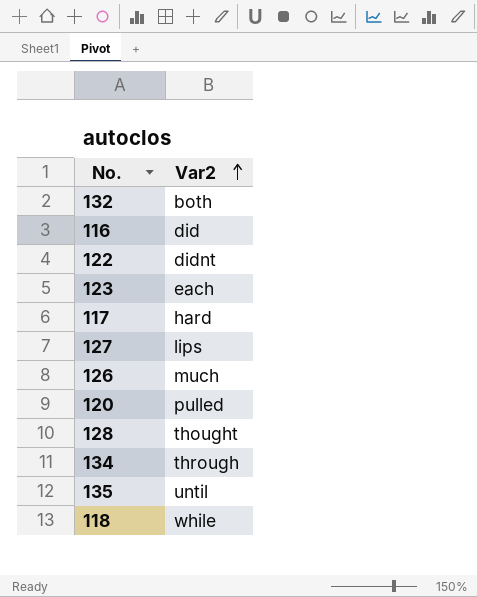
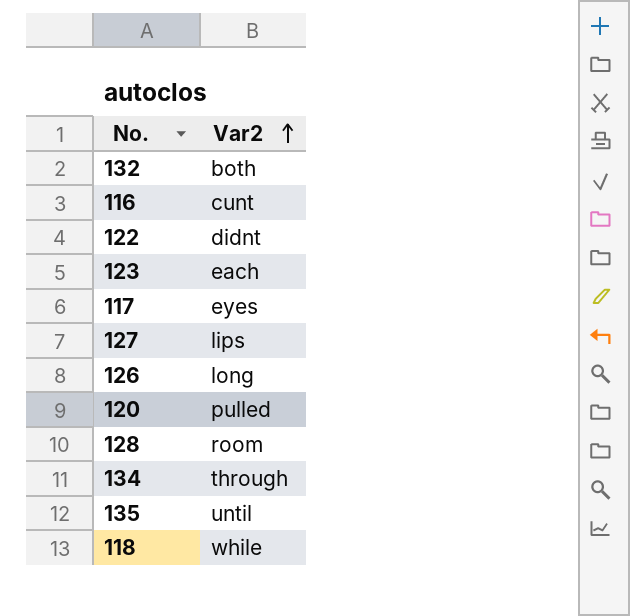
116 | Var2: did -> cunt
117 | Var2: hard -> eyes
126 | Var2: much -> long
128 | Var2: thought -> room

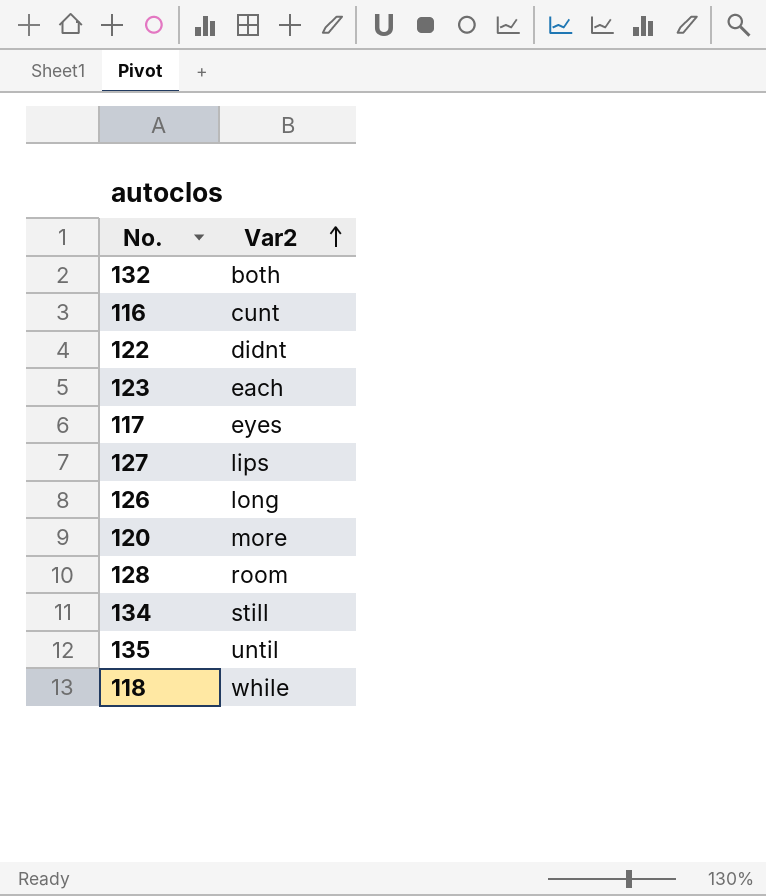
120 | Var2: pulled -> more
134 | Var2: through -> still

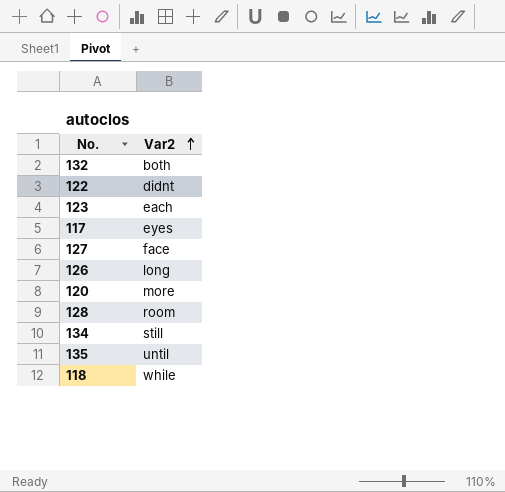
row 116: cunt -> none
127 | Var2: lips -> face

